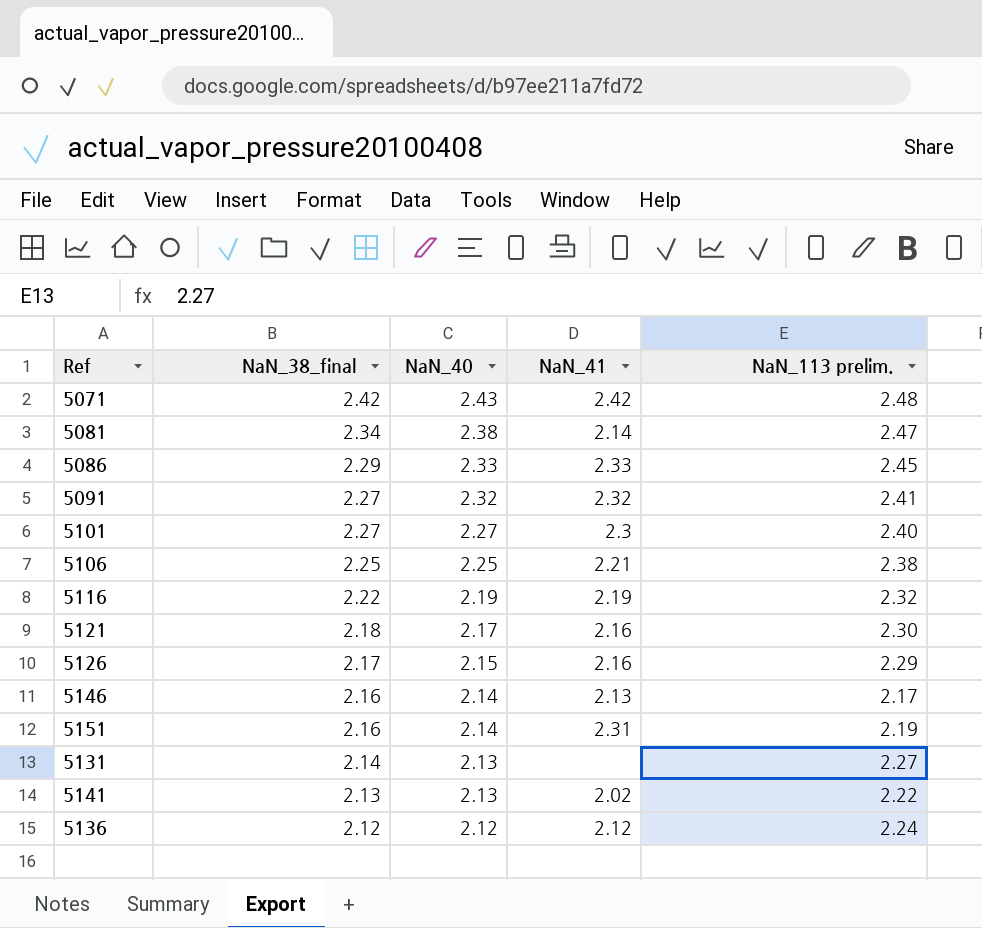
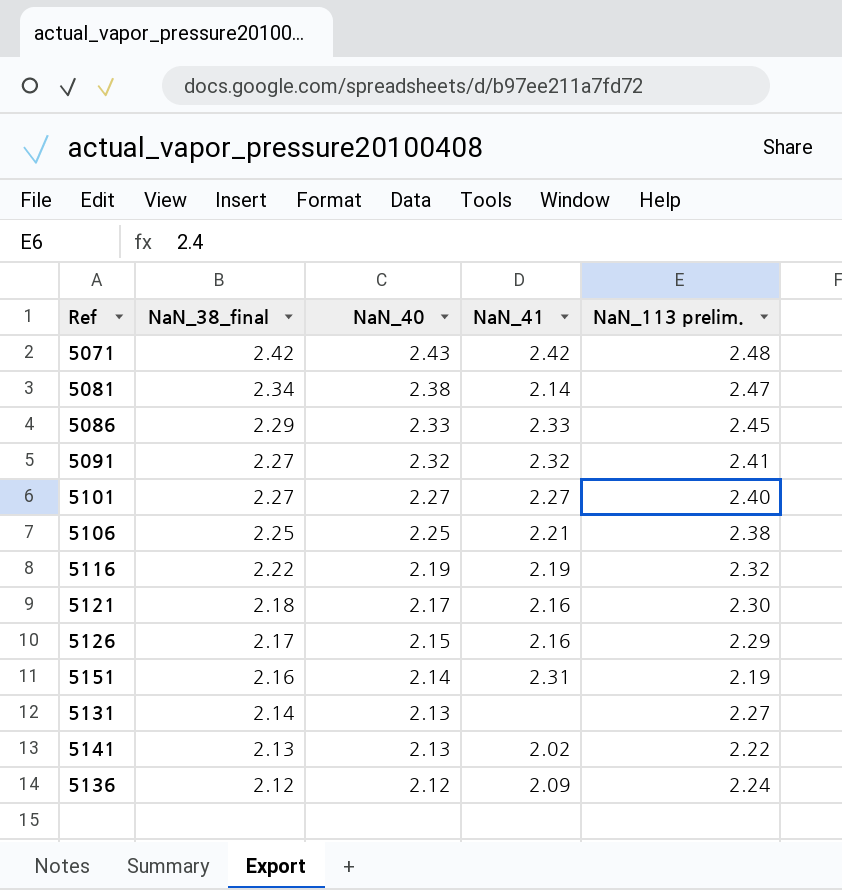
row 5146: 2.16 | 2.14 | 2.13 | 2.17 -> none
5101 | NaN_41: 2.3 -> 2.27
5136 | NaN_41: 2.12 -> 2.09

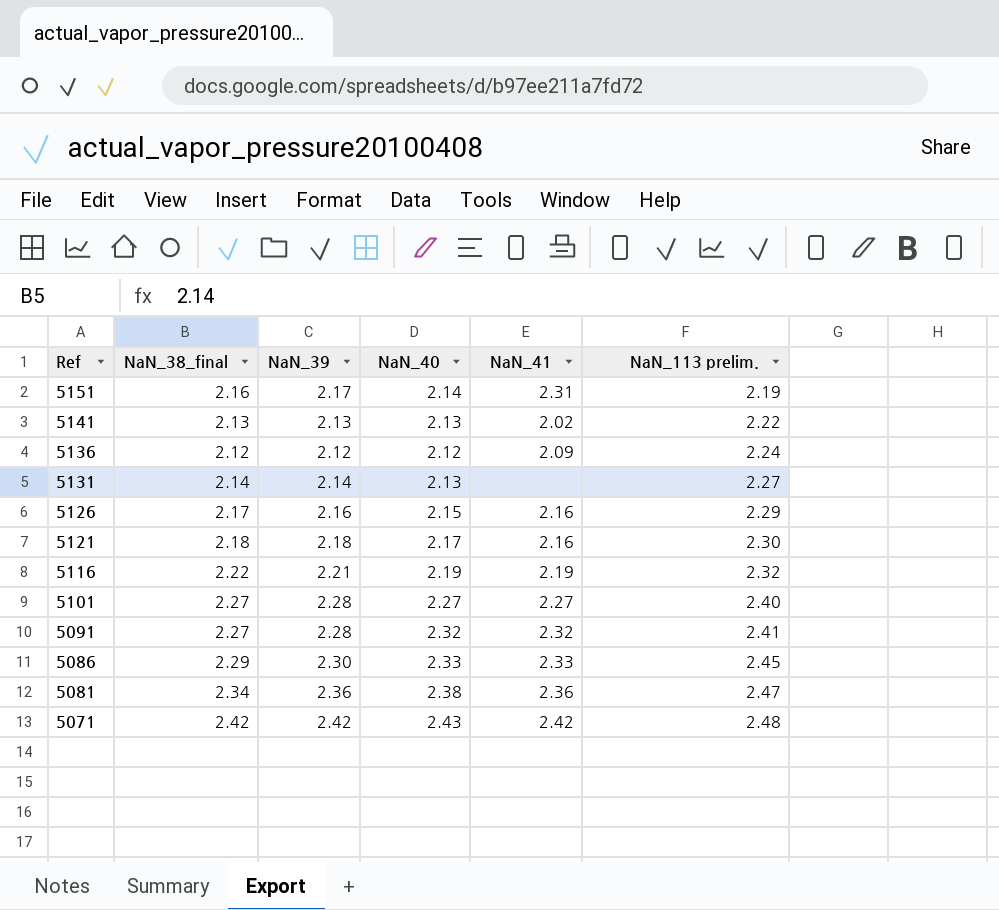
row order: NaN_38_final descending -> Ref descending
column NaN_39 | position: none -> 3
row 5106: 2.25 | 2.25 | 2.21 | 2.38 -> none
5081 | NaN_41: 2.14 -> 2.36

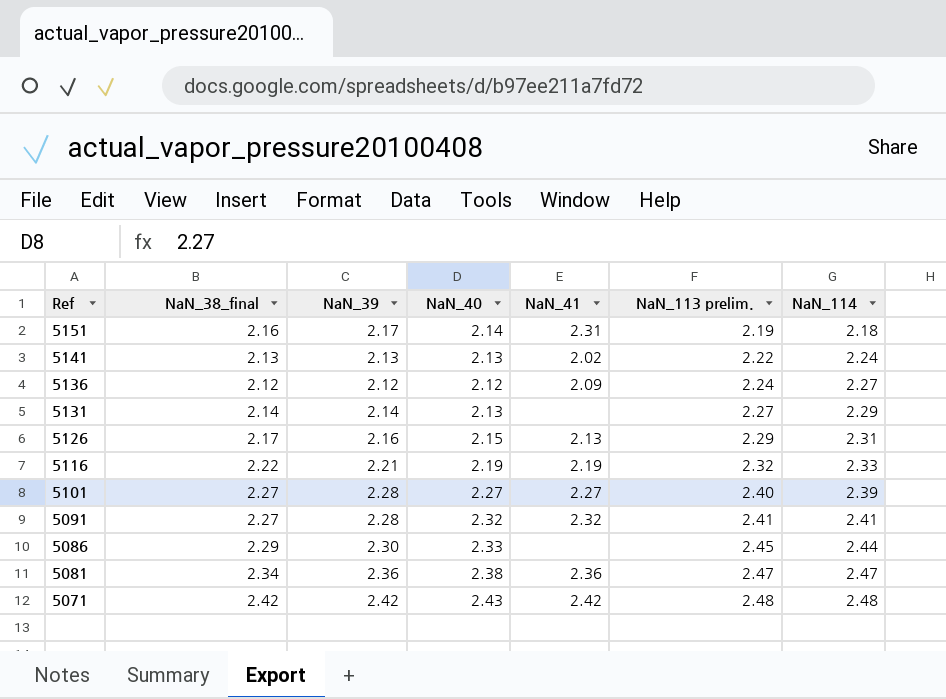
column NaN_114 | position: none -> 7
row 5121: 2.18 | 2.18 | 2.17 | 2.16 | 2.30 -> none
5126 | NaN_41: 2.16 -> 2.13
5086 | NaN_41: 2.33 -> none

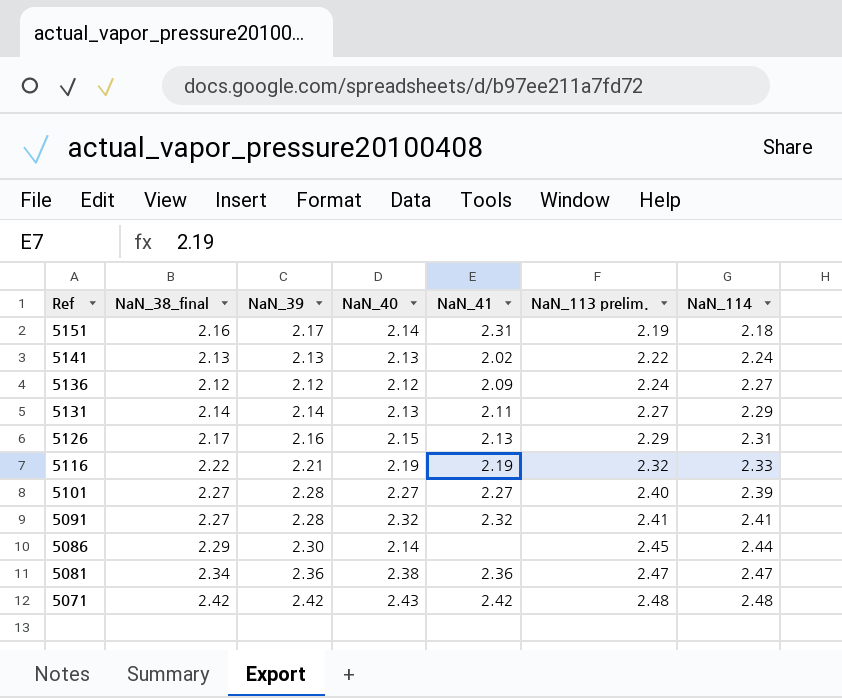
5131 | NaN_41: none -> 2.11
5086 | NaN_40: 2.33 -> 2.14

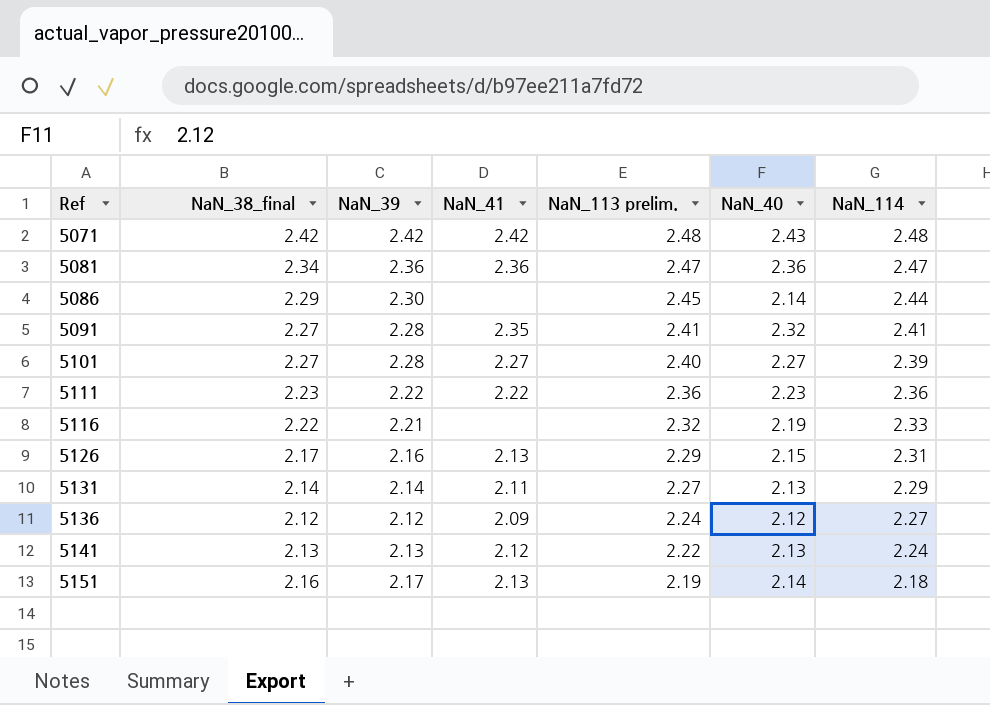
row order: Ref descending -> Ref ascending
column NaN_40 | position: 4 -> 6
5081 | NaN_40: 2.38 -> 2.36
5091 | NaN_41: 2.32 -> 2.35
row 5111: none -> 2.23 | 2.22 | 2.22 | 2.36 | 2.23 | 2.36
5116 | NaN_41: 2.19 -> none
5141 | NaN_41: 2.02 -> 2.12
5151 | NaN_41: 2.31 -> 2.13

